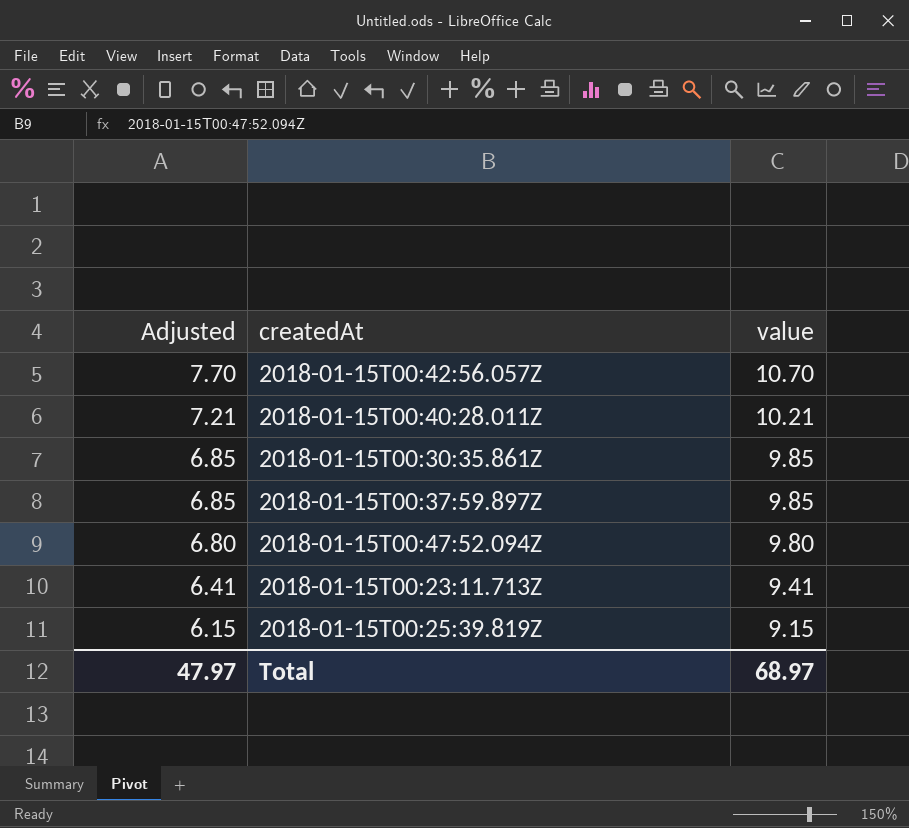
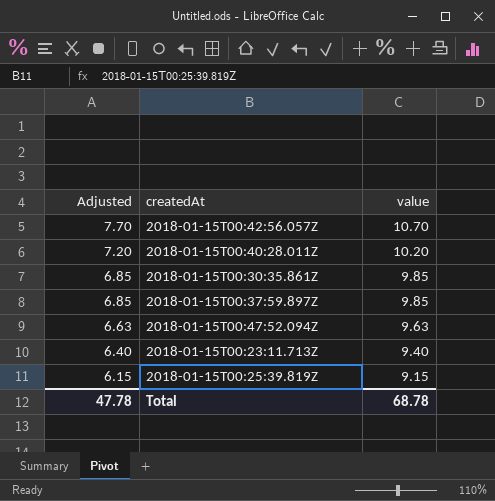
2018-01-15T00:40:28.011Z | Adjusted: 7.21 -> 7.20
2018-01-15T00:40:28.011Z | value: 10.21 -> 10.20
2018-01-15T00:47:52.094Z | Adjusted: 6.80 -> 6.63
2018-01-15T00:47:52.094Z | value: 9.80 -> 9.63
2018-01-15T00:23:11.713Z | Adjusted: 6.41 -> 6.40
2018-01-15T00:23:11.713Z | value: 9.41 -> 9.40
Total | Adjusted: 47.97 -> 47.78
Total | value: 68.97 -> 68.78

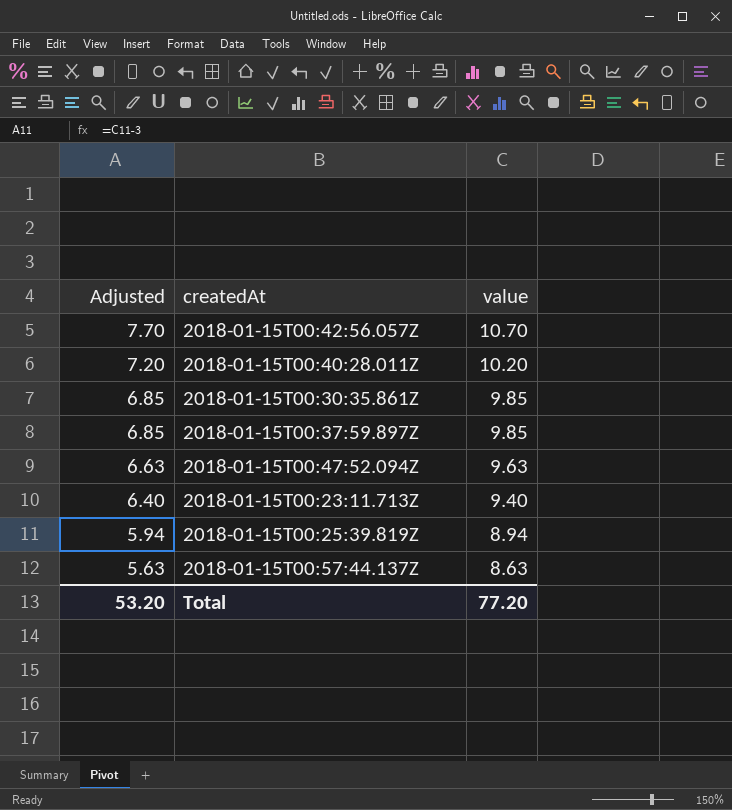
2018-01-15T00:25:39.819Z | Adjusted: 6.15 -> 5.94
2018-01-15T00:25:39.819Z | value: 9.15 -> 8.94
row 2018-01-15T00:57:44.137Z: none -> 5.63 | 8.63
Total | Adjusted: 47.78 -> 53.20
Total | value: 68.78 -> 77.20

